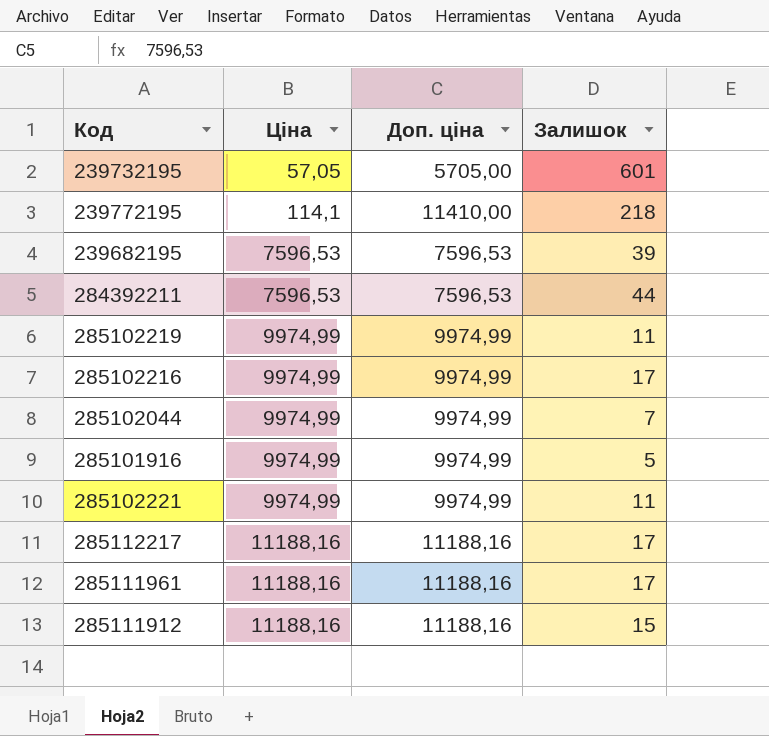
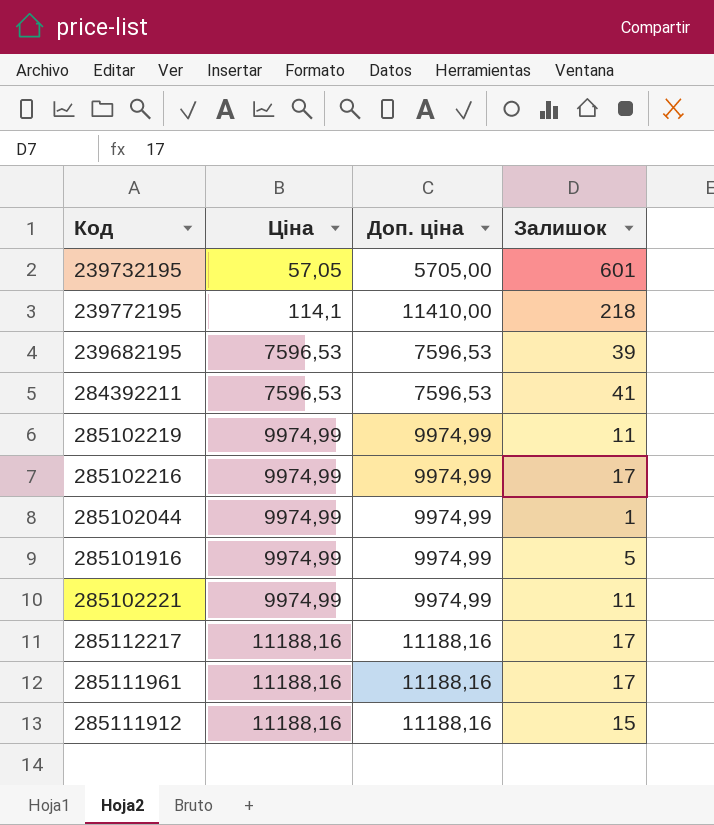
284392211 | Залишок: 44 -> 41
285102044 | Залишок: 7 -> 1

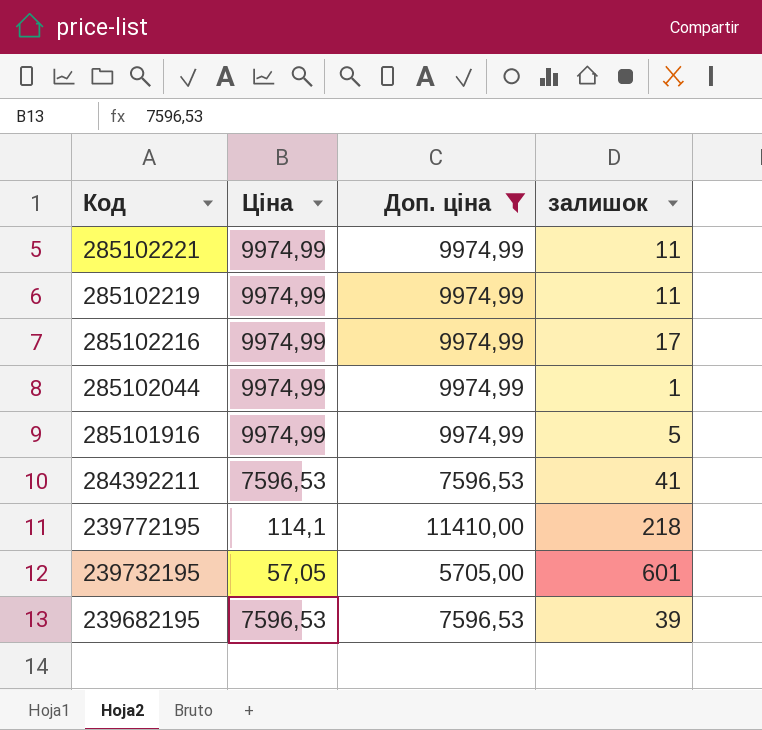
filter: none -> Доп. ціна != 11188,16
row order: Ціна ascending -> Код descending
column name: Залишок -> залишок

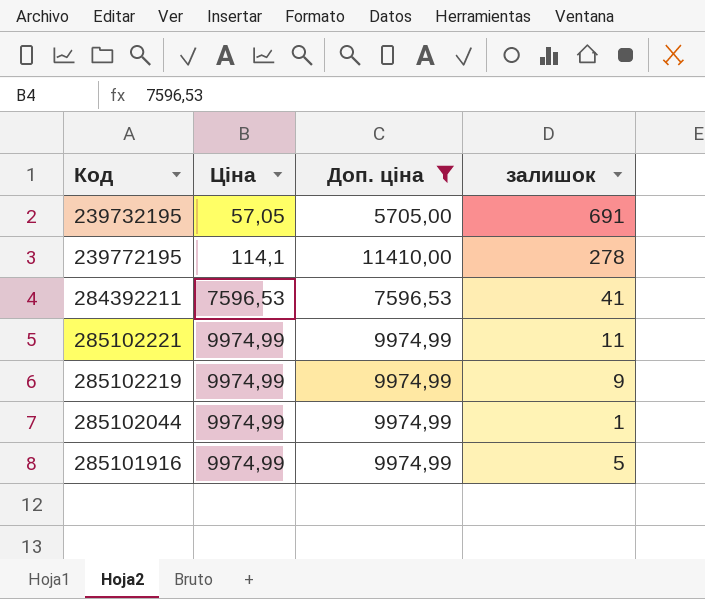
row order: Код descending -> Ціна ascending
row 285102216: 9974,99 | 9974,99 | 17 -> none
row 239682195: 7596,53 | 7596,53 | 39 -> none
239732195 | залишок: 601 -> 691
239772195 | залишок: 218 -> 278
285102219 | залишок: 11 -> 9

